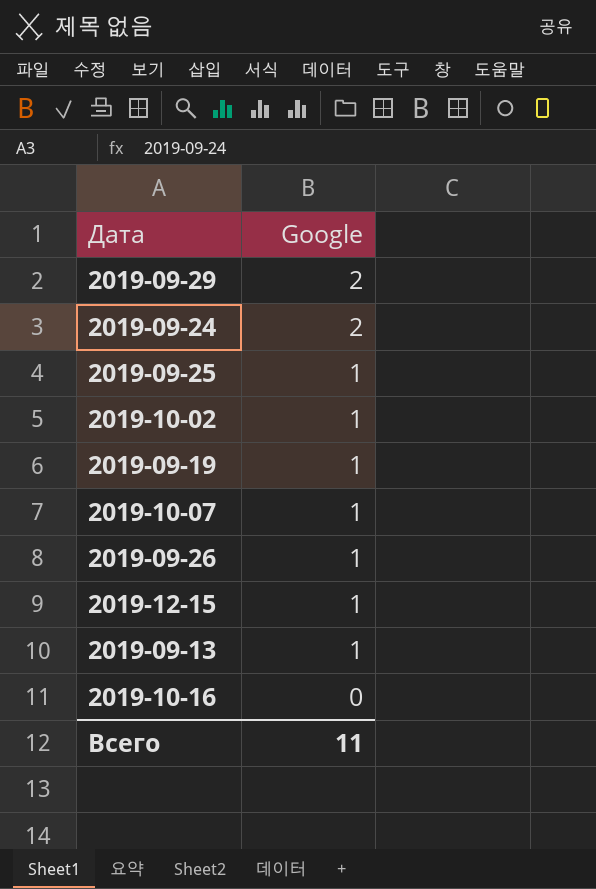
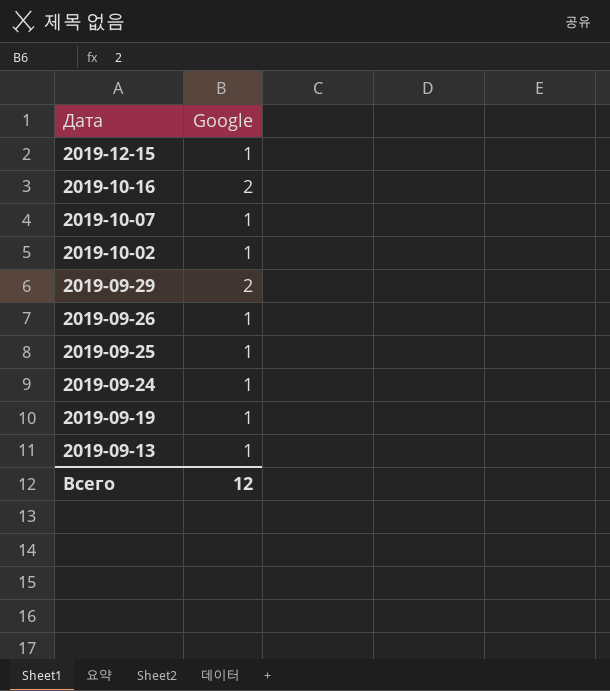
row order: Google descending -> Дата descending
2019-10-16 | Google: 0 -> 2
2019-09-24 | Google: 2 -> 1
Всего | Google: 11 -> 12

